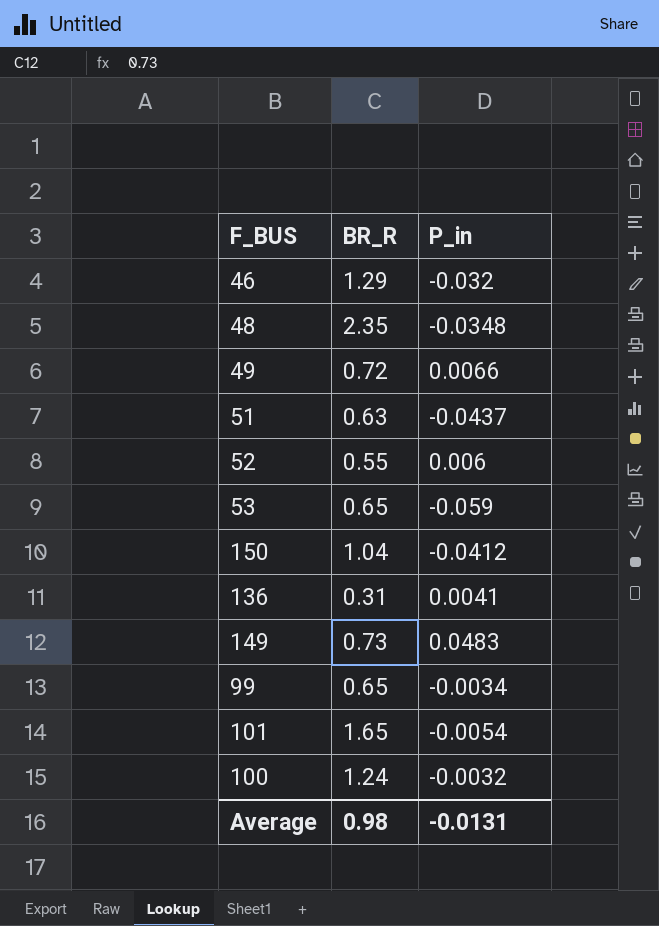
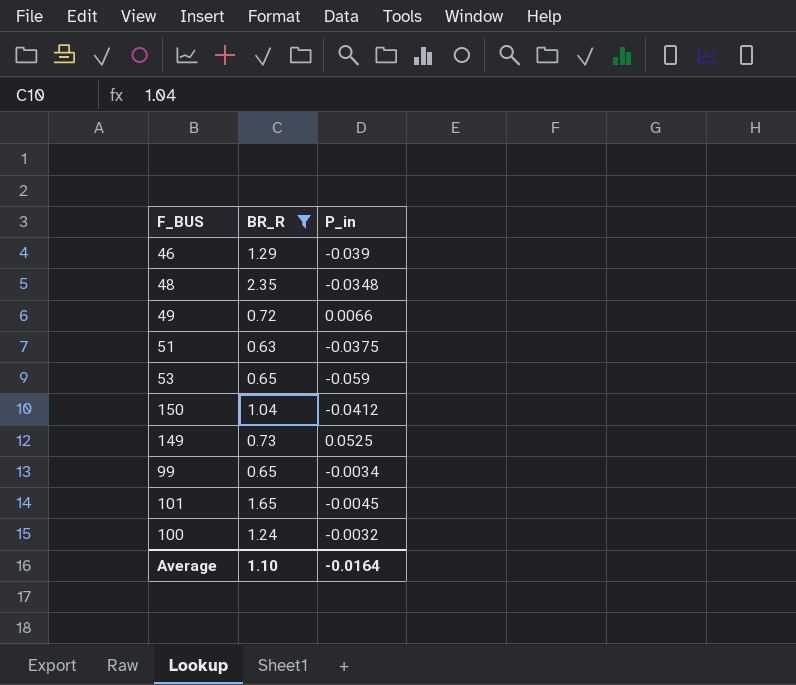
filter: none -> BR_R >= 0.63
46 | P_in: -0.032 -> -0.039
51 | P_in: -0.0437 -> -0.0375
149 | P_in: 0.0483 -> 0.0525
101 | P_in: -0.0054 -> -0.0045
Average | BR_R: 0.98 -> 1.10
Average | P_in: -0.0131 -> -0.0164

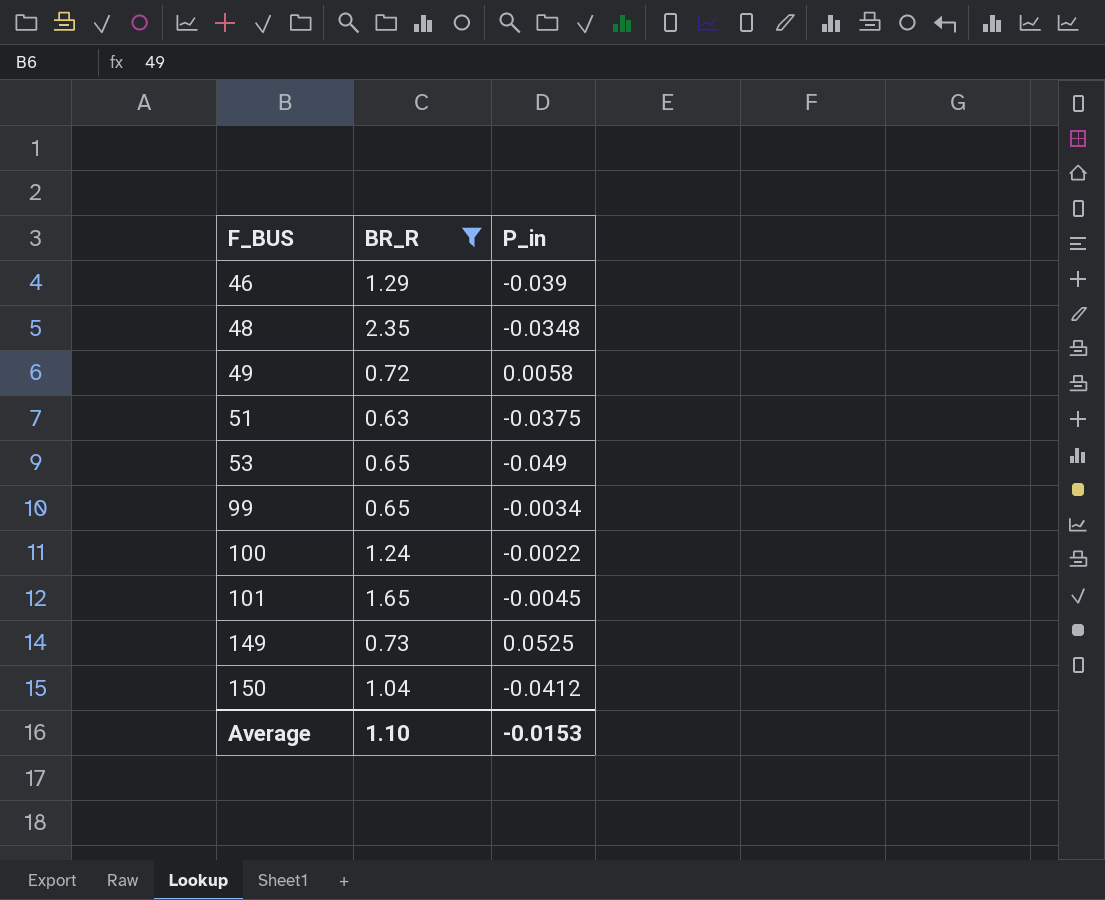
row order: none -> F_BUS ascending
49 | P_in: 0.0066 -> 0.0058
53 | P_in: -0.059 -> -0.049
100 | P_in: -0.0032 -> -0.0022
Average | P_in: -0.0164 -> -0.0153

